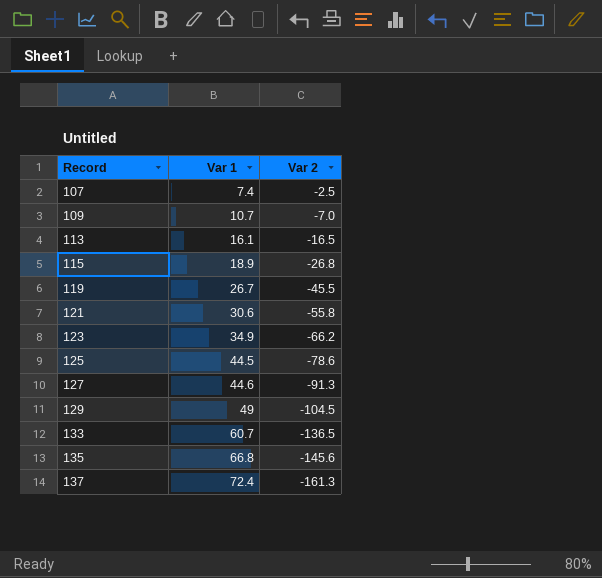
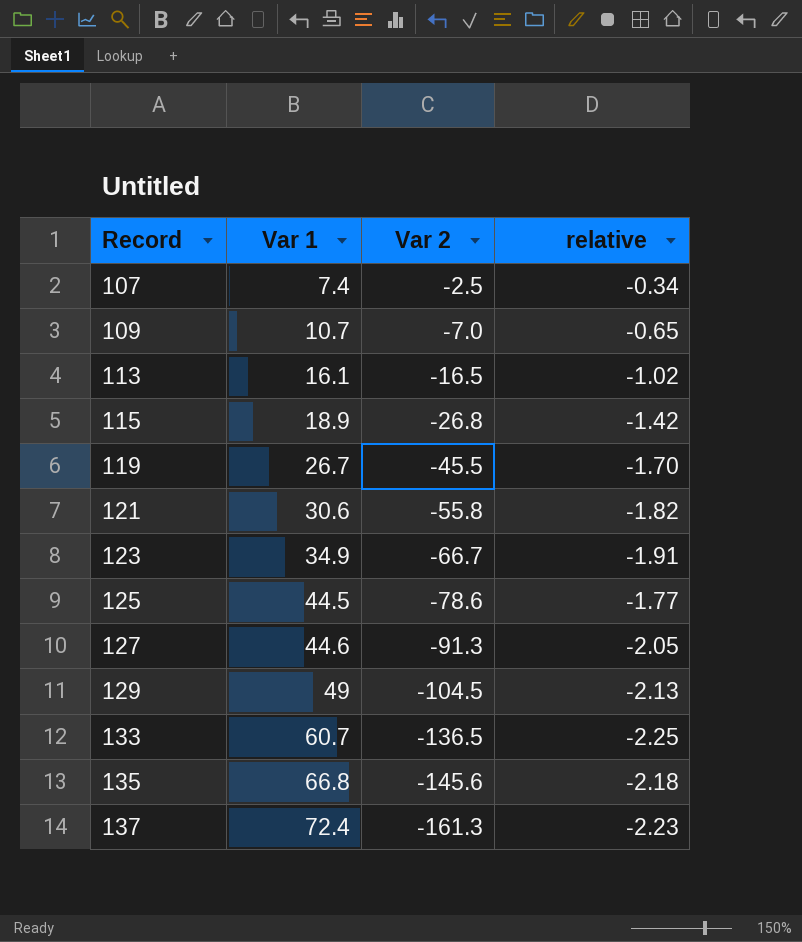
column relative | formula: none -> [Var 2] / [Var 1]
123 | Var 2: -66.2 -> -66.7

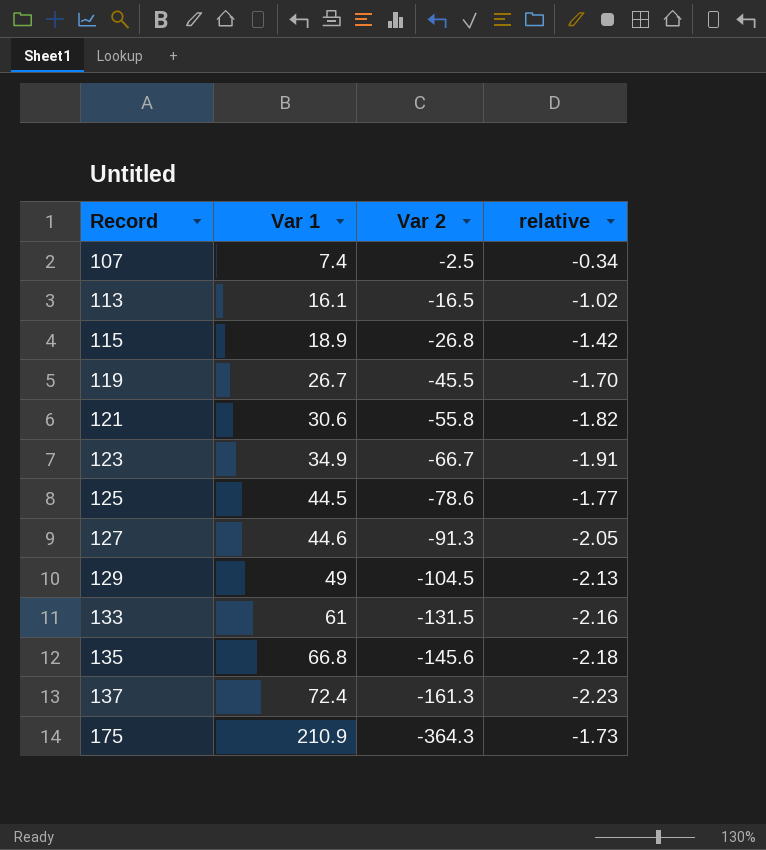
row 109: 10.7 | -7.0 | -0.65 -> none
133 | Var 1: 60.7 -> 61
133 | Var 2: -136.5 -> -131.5
133 | relative: -2.25 -> -2.16
row 175: none -> 210.9 | -364.3 | -1.73

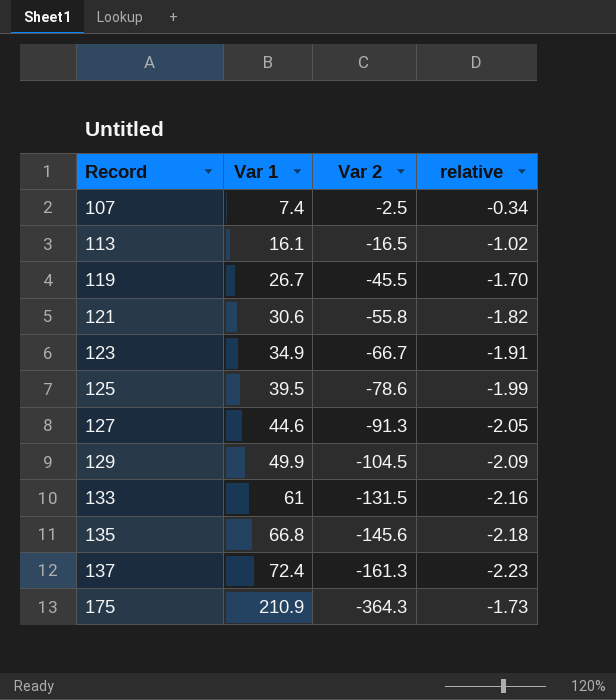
row 115: 18.9 | -26.8 | -1.42 -> none
125 | Var 1: 44.5 -> 39.5
125 | relative: -1.77 -> -1.99
129 | Var 1: 49 -> 49.9
129 | relative: -2.13 -> -2.09

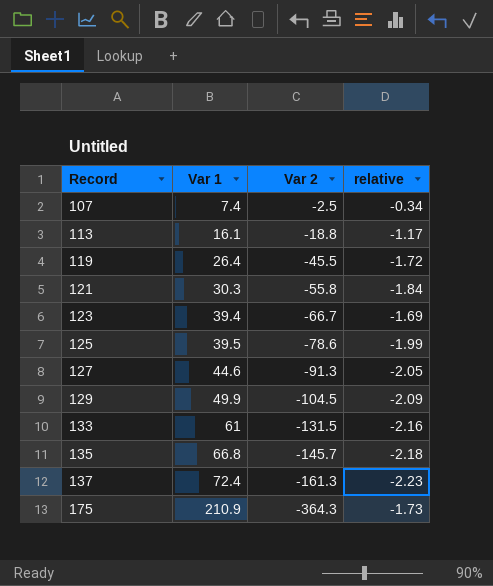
113 | Var 2: -16.5 -> -18.8
113 | relative: -1.02 -> -1.17
119 | Var 1: 26.7 -> 26.4
119 | relative: -1.70 -> -1.72
121 | Var 1: 30.6 -> 30.3
121 | relative: -1.82 -> -1.84
123 | Var 1: 34.9 -> 39.4
123 | relative: -1.91 -> -1.69
135 | Var 2: -145.6 -> -145.7

